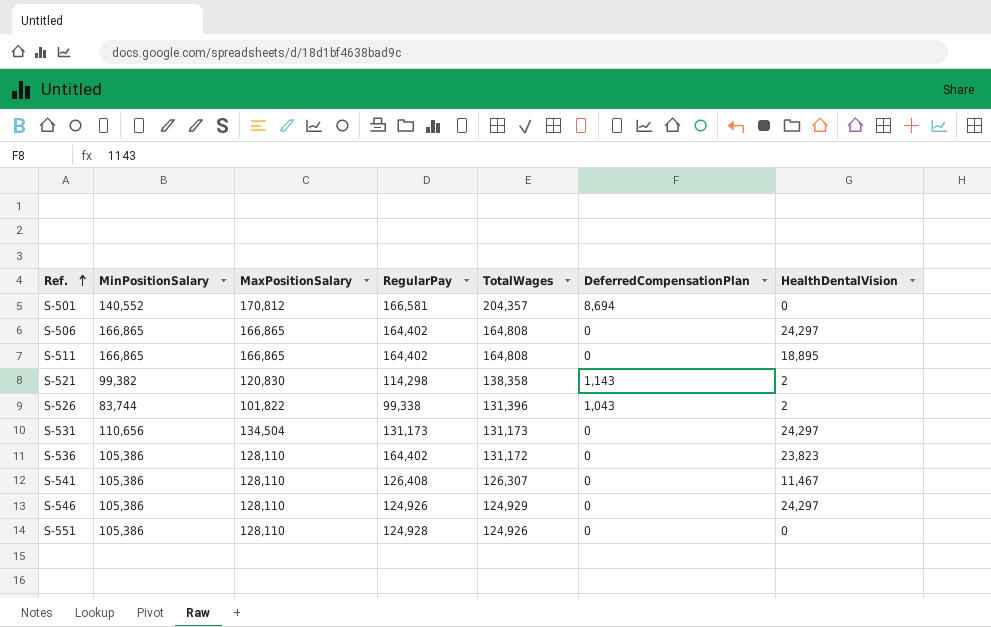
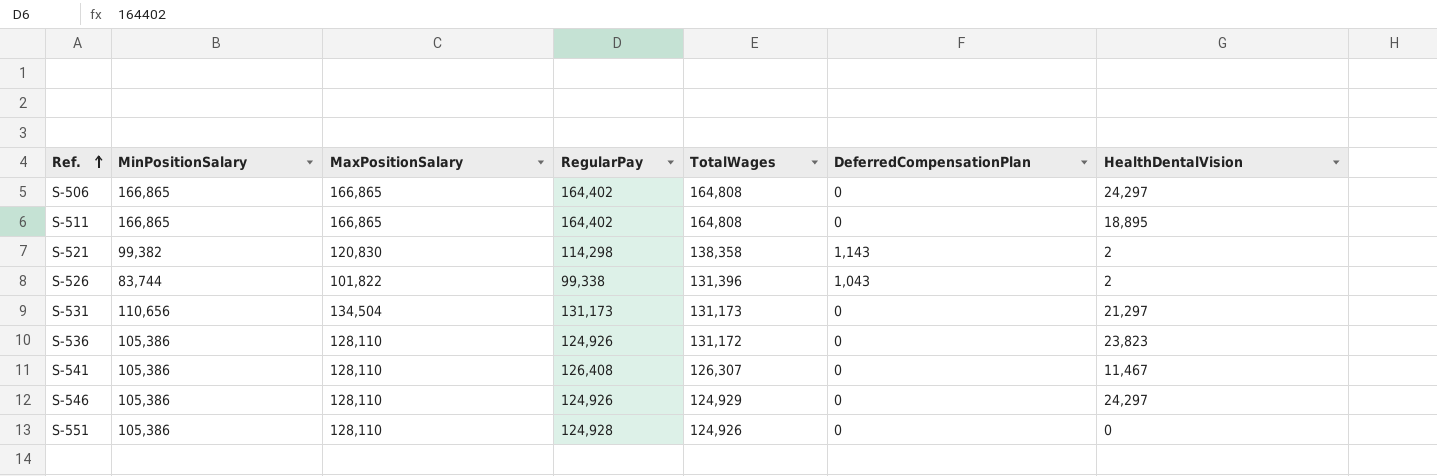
row S-501: 140,552 | 170,812 | 166,581 | 204,357 | 8,694 | 0 -> none
S-531 | HealthDentalVision: 24,297 -> 21,297
S-536 | RegularPay: 164,402 -> 124,926

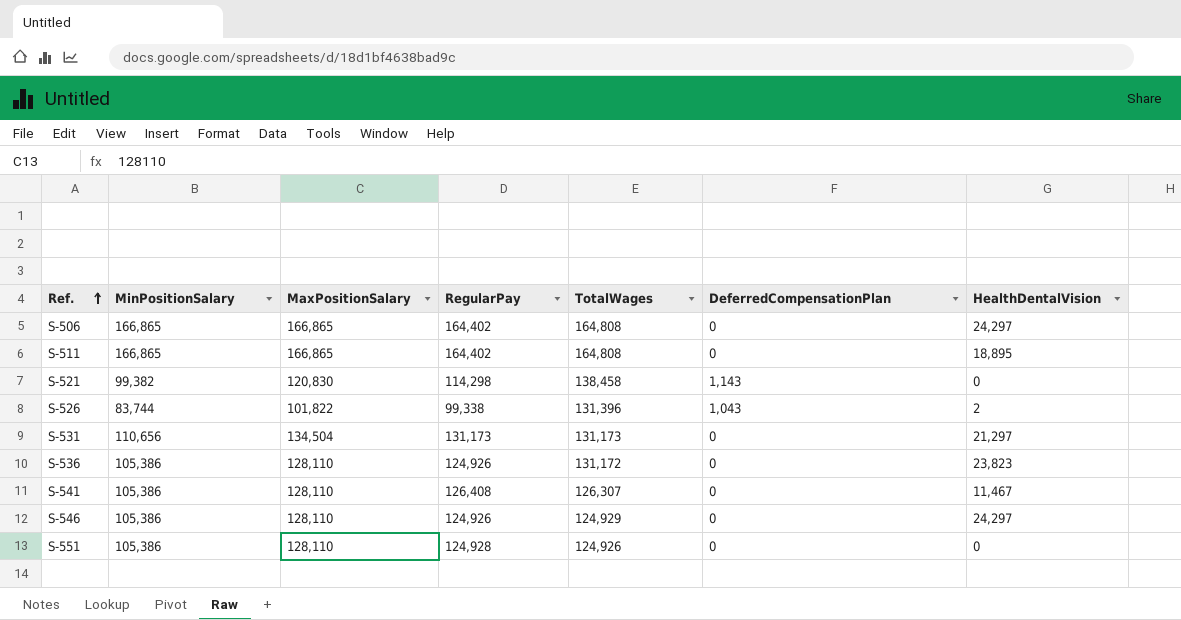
S-521 | TotalWages: 138,358 -> 138,458
S-521 | HealthDentalVision: 2 -> 0

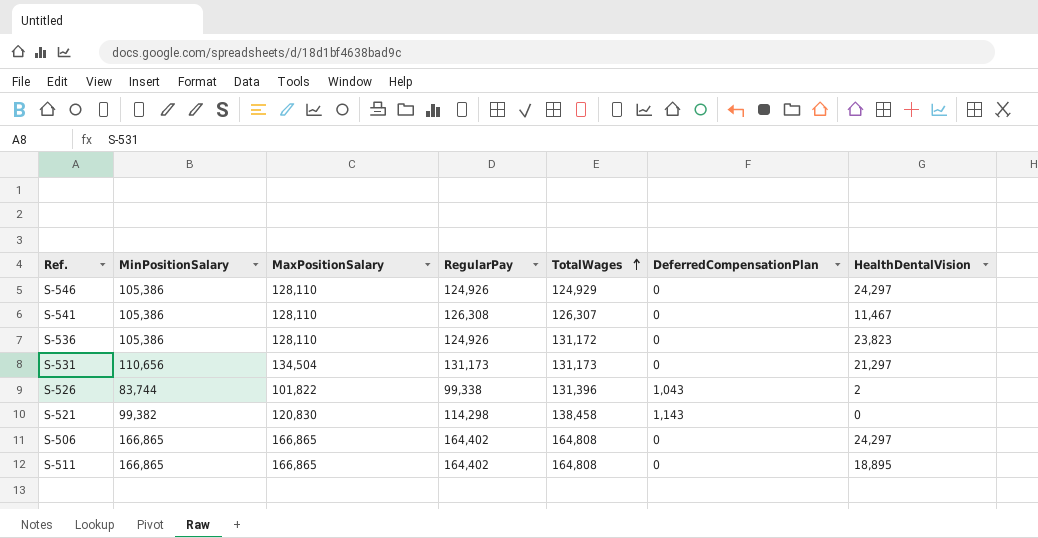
row order: Ref. ascending -> TotalWages ascending
row S-551: 105,386 | 128,110 | 124,928 | 124,926 | 0 | 0 -> none
S-541 | RegularPay: 126,408 -> 126,308

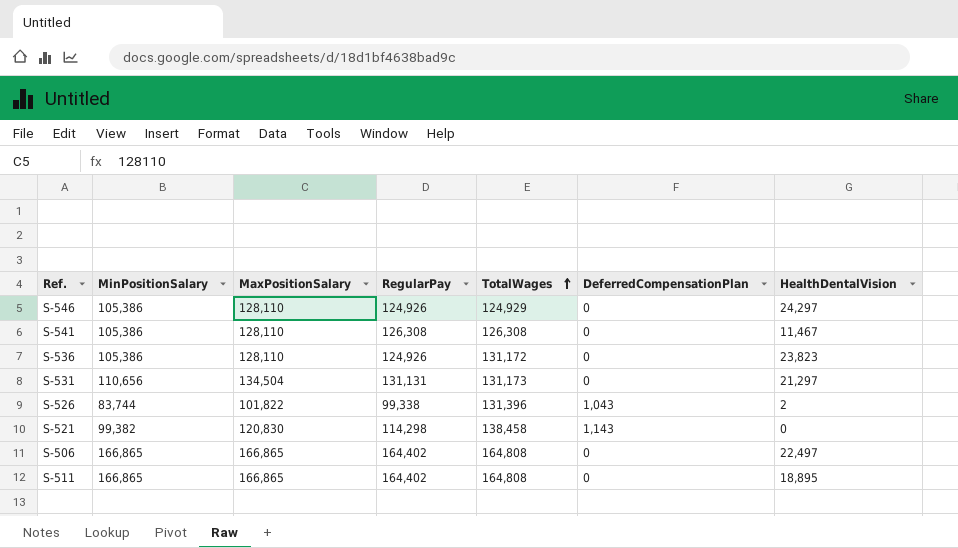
S-541 | TotalWages: 126,307 -> 126,308
S-531 | RegularPay: 131,173 -> 131,131
S-506 | HealthDentalVision: 24,297 -> 22,497

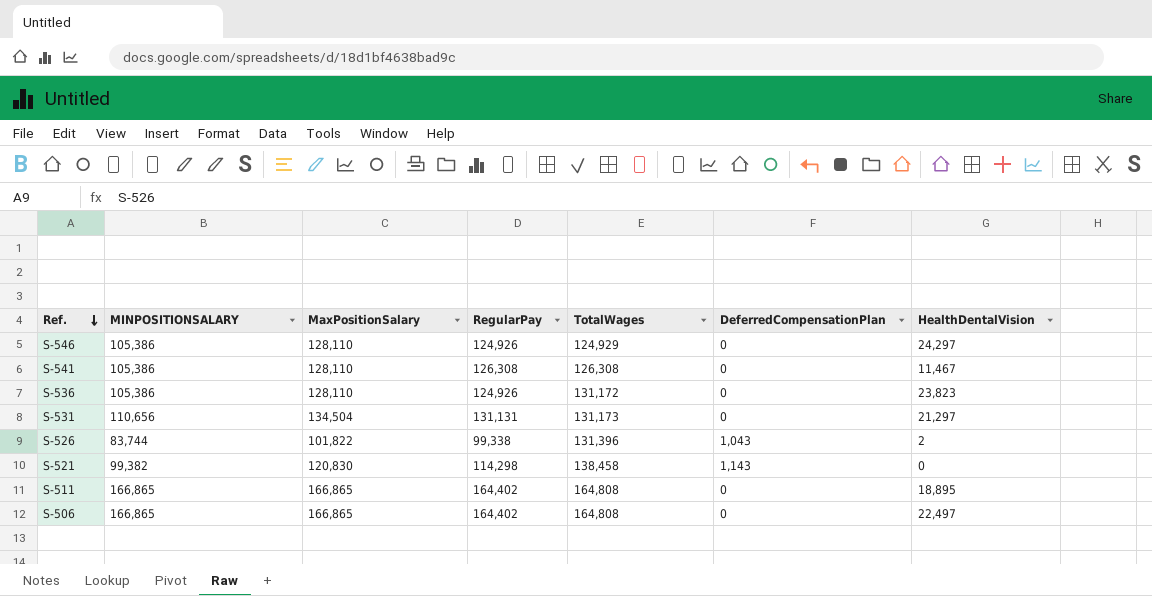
row order: TotalWages ascending -> Ref. descending
column name: MinPositionSalary -> MINPOSITIONSALARY

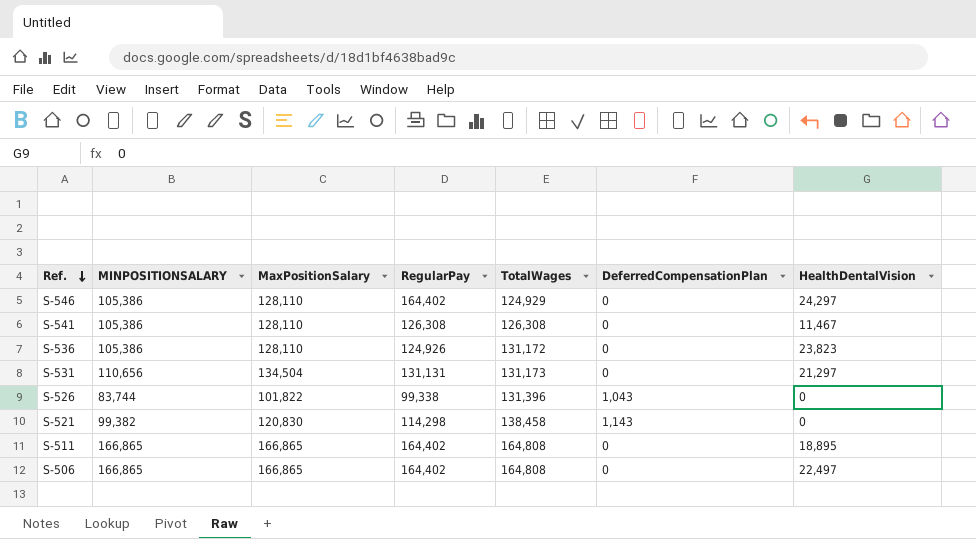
S-546 | RegularPay: 124,926 -> 164,402
S-526 | HealthDentalVision: 2 -> 0

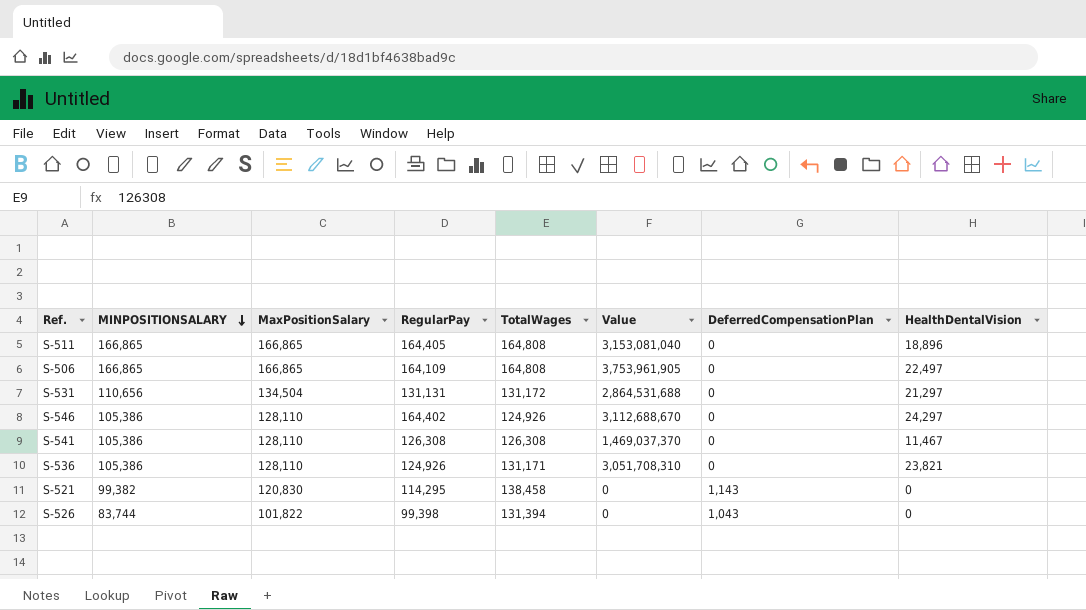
row order: Ref. descending -> MINPOSITIONSALARY descending
column Value | formula: none -> [MaxPositionSalary] * [HealthDentalVision]
S-511 | RegularPay: 164,402 -> 164,405
S-511 | HealthDentalVision: 18,895 -> 18,896
S-506 | RegularPay: 164,402 -> 164,109
S-531 | TotalWages: 131,173 -> 131,172
S-546 | TotalWages: 124,929 -> 124,926
S-536 | TotalWages: 131,172 -> 131,171
S-536 | HealthDentalVision: 23,823 -> 23,821
S-521 | RegularPay: 114,298 -> 114,295
S-526 | RegularPay: 99,338 -> 99,398
S-526 | TotalWages: 131,396 -> 131,394

